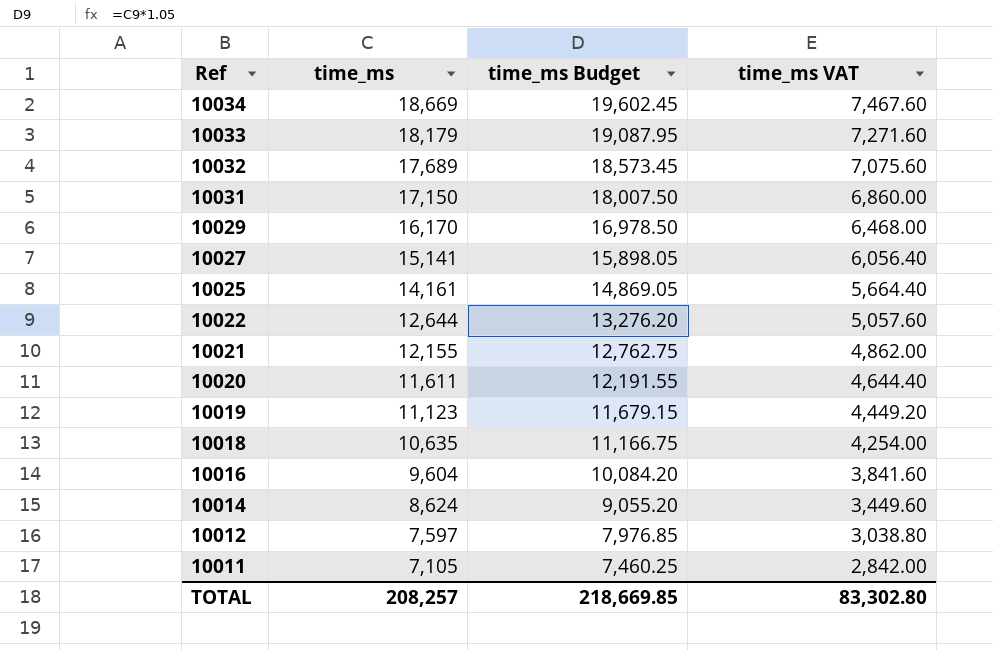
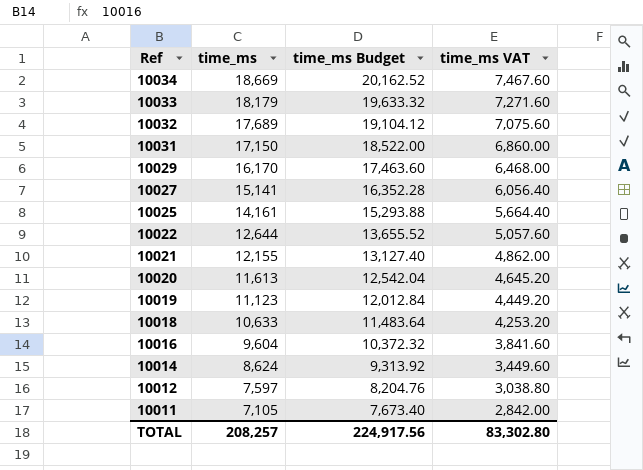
column time_ms Budget | formula: [time_ms] * 1.05 -> [time_ms] * 1.08
10020 | time_ms: 11,611 -> 11,613
10020 | time_ms VAT: 4,644.40 -> 4,645.20
10018 | time_ms: 10,635 -> 10,633
10018 | time_ms VAT: 4,254.00 -> 4,253.20
TOTAL | time_ms Budget: 218,669.85 -> 224,917.56

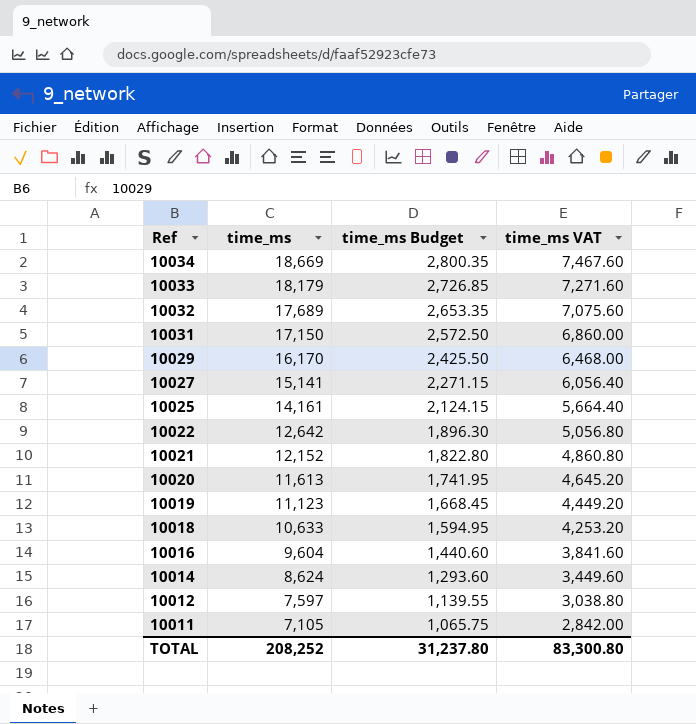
column time_ms Budget | formula: [time_ms] * 1.08 -> [time_ms] * 0.15
10022 | time_ms: 12,644 -> 12,642
10022 | time_ms VAT: 5,057.60 -> 5,056.80
10021 | time_ms: 12,155 -> 12,152
10021 | time_ms VAT: 4,862.00 -> 4,860.80
TOTAL | time_ms: 208,257 -> 208,252
TOTAL | time_ms Budget: 224,917.56 -> 31,237.80
TOTAL | time_ms VAT: 83,302.80 -> 83,300.80

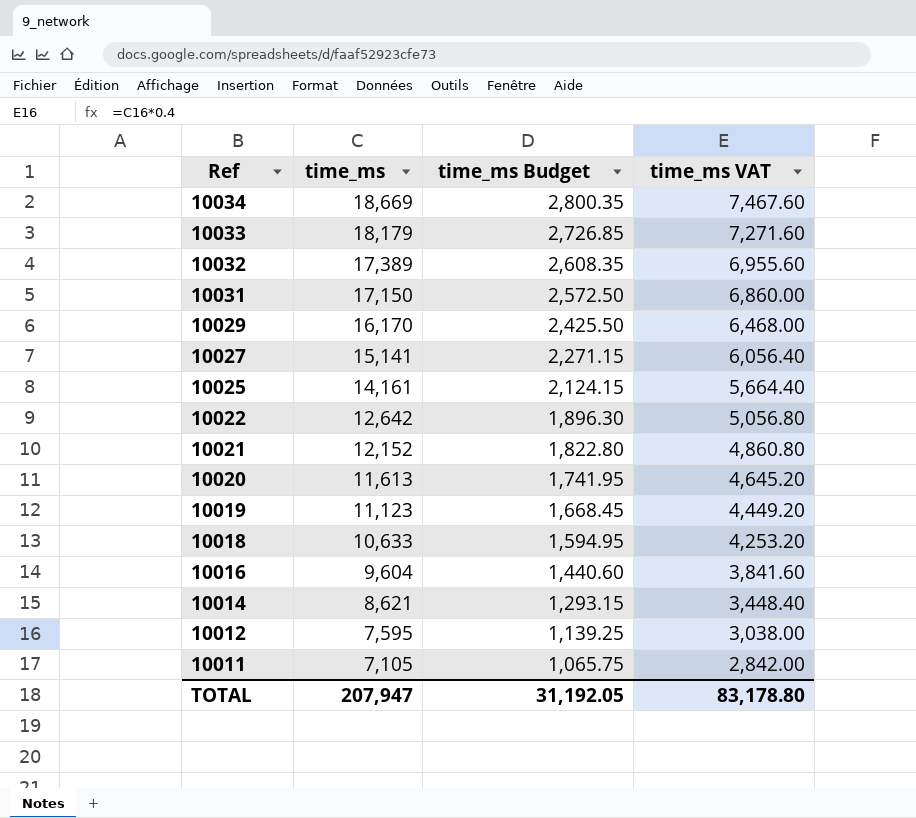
10032 | time_ms: 17,689 -> 17,389
10032 | time_ms Budget: 2,653.35 -> 2,608.35
10032 | time_ms VAT: 7,075.60 -> 6,955.60
10014 | time_ms: 8,624 -> 8,621
10014 | time_ms Budget: 1,293.60 -> 1,293.15
10014 | time_ms VAT: 3,449.60 -> 3,448.40
10012 | time_ms: 7,597 -> 7,595
10012 | time_ms Budget: 1,139.55 -> 1,139.25
10012 | time_ms VAT: 3,038.80 -> 3,038.00
TOTAL | time_ms: 208,252 -> 207,947
TOTAL | time_ms Budget: 31,237.80 -> 31,192.05
TOTAL | time_ms VAT: 83,300.80 -> 83,178.80

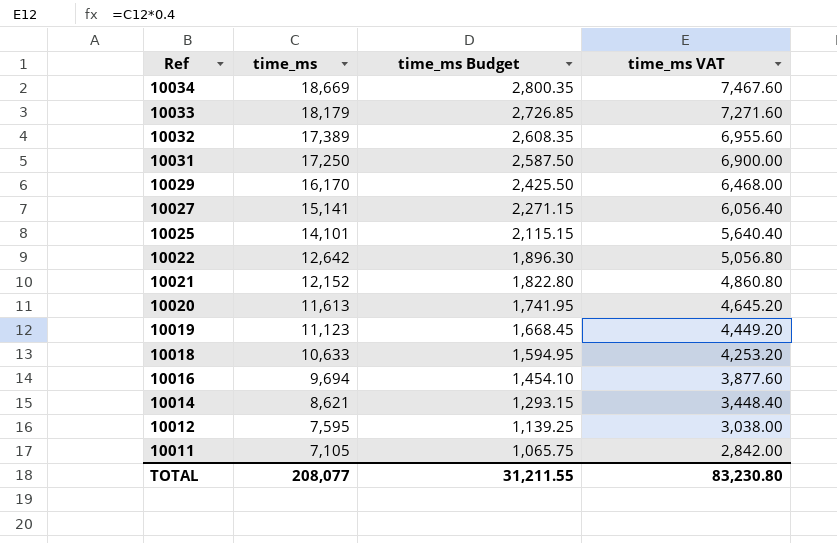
10031 | time_ms: 17,150 -> 17,250
10031 | time_ms Budget: 2,572.50 -> 2,587.50
10031 | time_ms VAT: 6,860.00 -> 6,900.00
10025 | time_ms: 14,161 -> 14,101
10025 | time_ms Budget: 2,124.15 -> 2,115.15
10025 | time_ms VAT: 5,664.40 -> 5,640.40
10016 | time_ms: 9,604 -> 9,694
10016 | time_ms Budget: 1,440.60 -> 1,454.10
10016 | time_ms VAT: 3,841.60 -> 3,877.60
TOTAL | time_ms: 207,947 -> 208,077
TOTAL | time_ms Budget: 31,192.05 -> 31,211.55
TOTAL | time_ms VAT: 83,178.80 -> 83,230.80

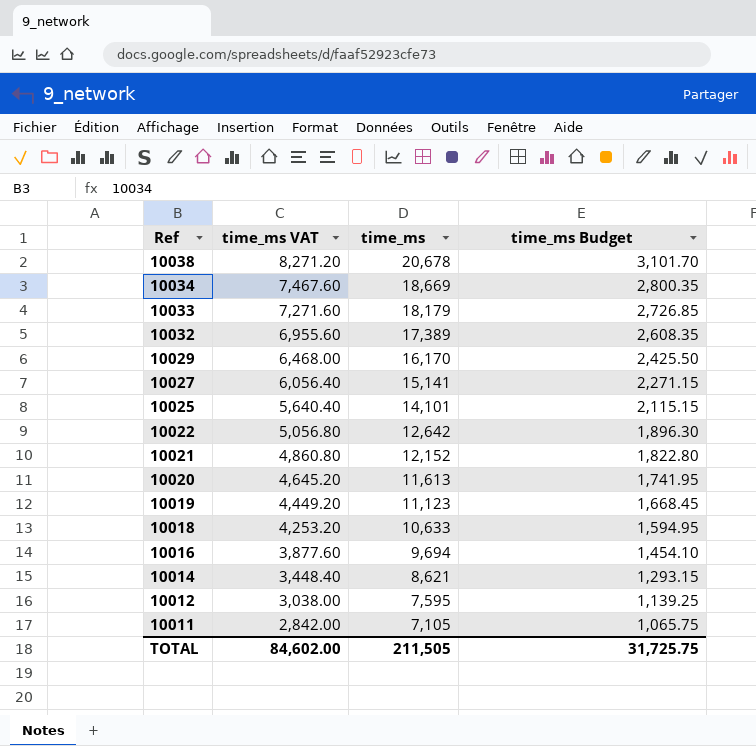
column time_ms VAT | position: 4 -> 2
row 10031: 17,250 | 2,587.50 | 6,900.00 -> none
row 10038: none -> 8,271.20 | 20,678 | 3,101.70
TOTAL | time_ms VAT: 83,230.80 -> 84,602.00
TOTAL | time_ms: 208,077 -> 211,505
TOTAL | time_ms Budget: 31,211.55 -> 31,725.75

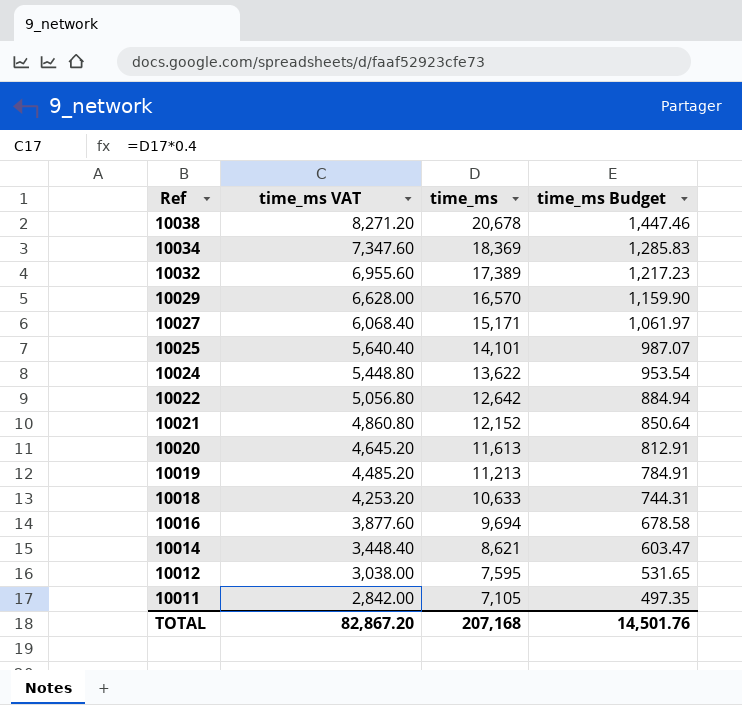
column time_ms Budget | formula: [time_ms] * 0.15 -> [time_ms] * 0.07
row 10033: 7,271.60 | 18,179 | 2,726.85 -> none
10034 | time_ms VAT: 7,467.60 -> 7,347.60
10034 | time_ms: 18,669 -> 18,369
10029 | time_ms VAT: 6,468.00 -> 6,628.00
10029 | time_ms: 16,170 -> 16,570
10027 | time_ms VAT: 6,056.40 -> 6,068.40
10027 | time_ms: 15,141 -> 15,171
row 10024: none -> 5,448.80 | 13,622 | 953.54
10019 | time_ms VAT: 4,449.20 -> 4,485.20
10019 | time_ms: 11,123 -> 11,213
TOTAL | time_ms VAT: 84,602.00 -> 82,867.20
TOTAL | time_ms: 211,505 -> 207,168
TOTAL | time_ms Budget: 31,725.75 -> 14,501.76

